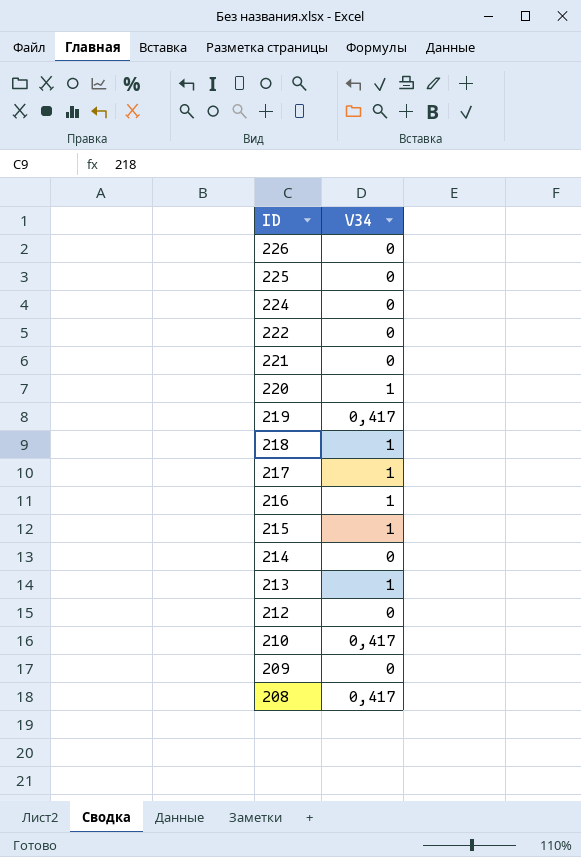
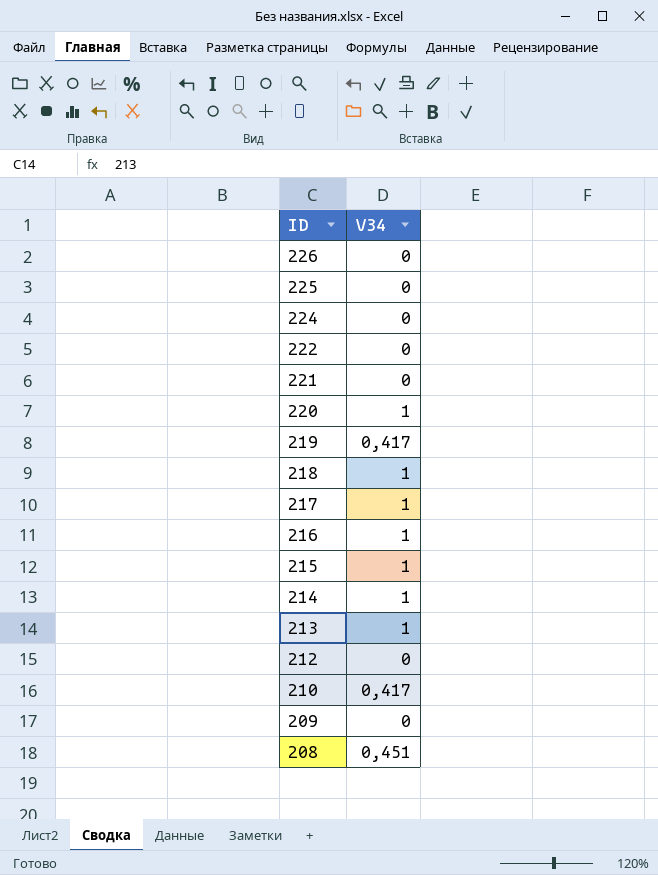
214 | V34: 0 -> 1
208 | V34: 0,417 -> 0,451

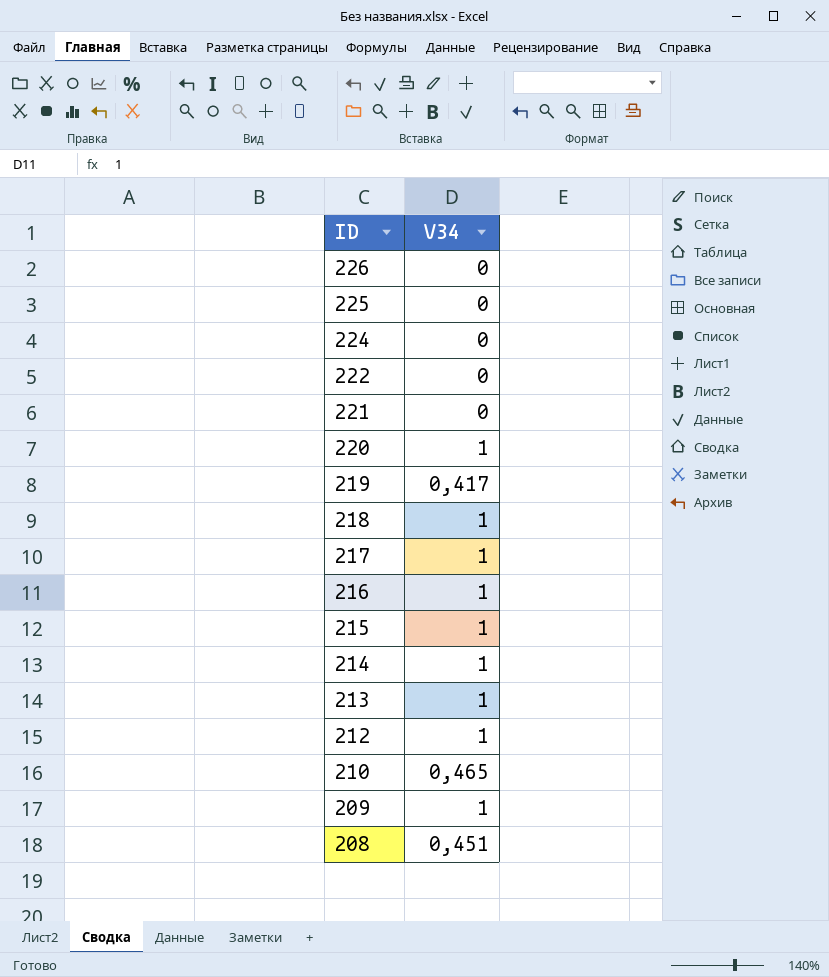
212 | V34: 0 -> 1
210 | V34: 0,417 -> 0,465
209 | V34: 0 -> 1

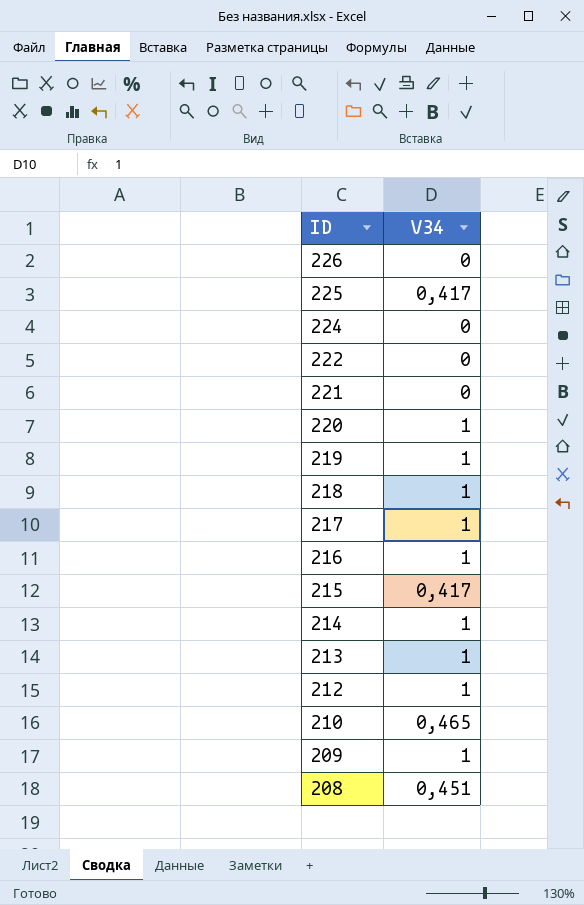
225 | V34: 0 -> 0,417
219 | V34: 0,417 -> 1
215 | V34: 1 -> 0,417

